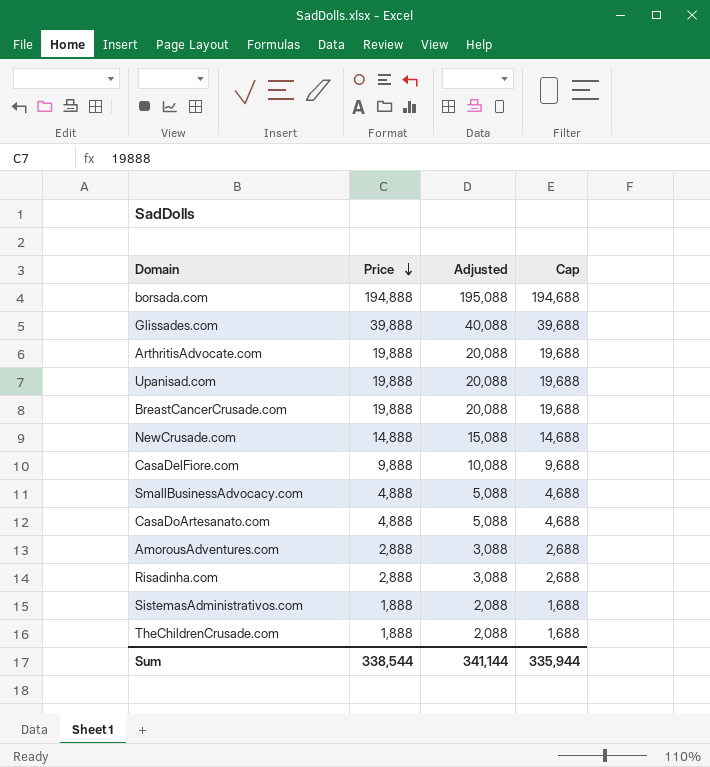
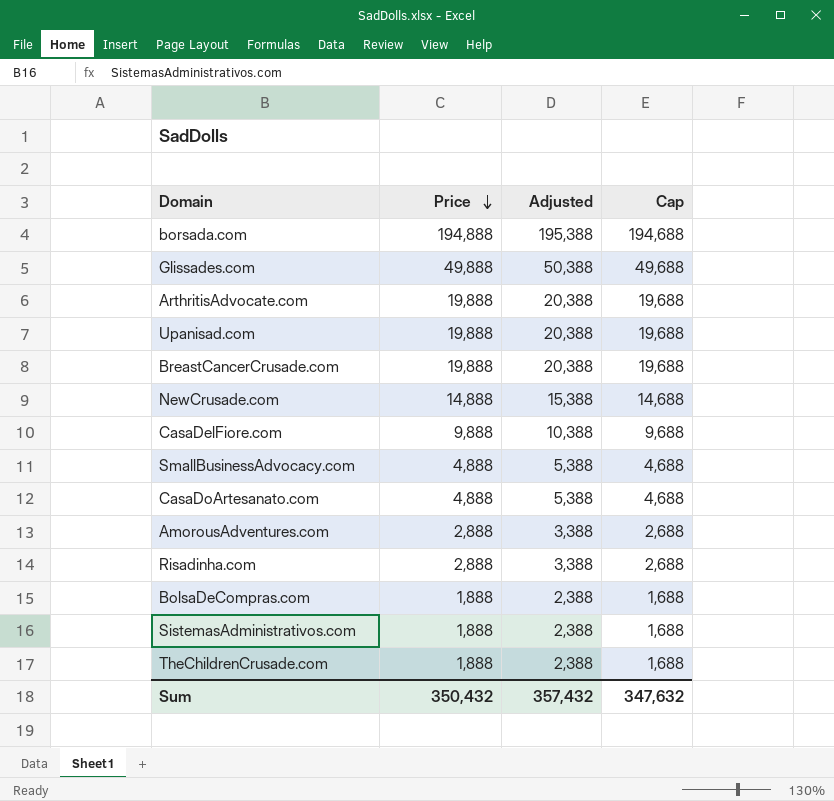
column Adjusted | formula: [Price] + 200 -> [Price] + 500
Glissades.com | Price: 39,888 -> 49,888
Glissades.com | Cap: 39,688 -> 49,688
row BolsaDeCompras.com: none -> 1,888 | 2,388 | 1,688
Sum | Price: 338,544 -> 350,432
Sum | Adjusted: 341,144 -> 357,432
Sum | Cap: 335,944 -> 347,632

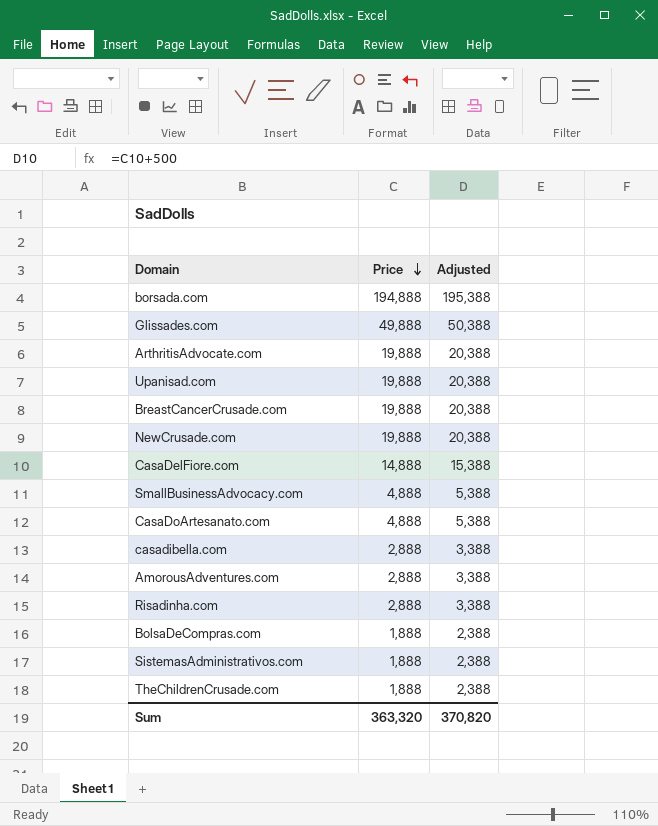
column Cap | formula: [Price] - 200 -> none
NewCrusade.com | Price: 14,888 -> 19,888
NewCrusade.com | Adjusted: 15,388 -> 20,388
CasaDelFiore.com | Price: 9,888 -> 14,888
CasaDelFiore.com | Adjusted: 10,388 -> 15,388
row casadibella.com: none -> 2,888 | 3,388
Sum | Price: 350,432 -> 363,320
Sum | Adjusted: 357,432 -> 370,820

